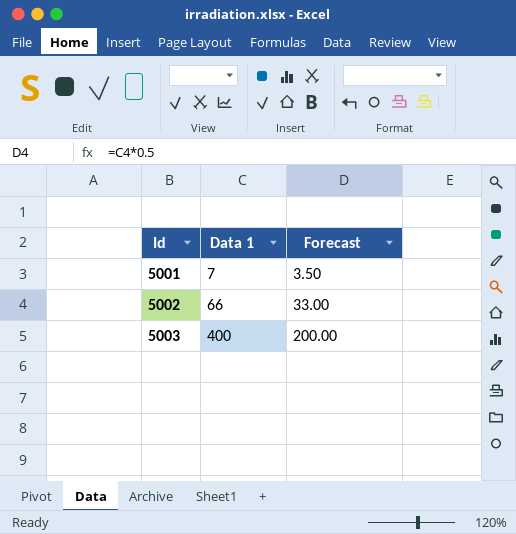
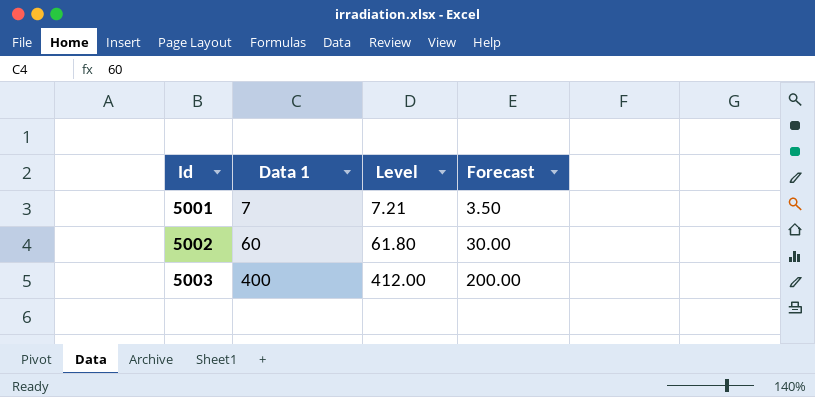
column Level | formula: none -> [Data 1] * 1.03
5002 | Data 1: 66 -> 60
5002 | Forecast: 33.00 -> 30.00

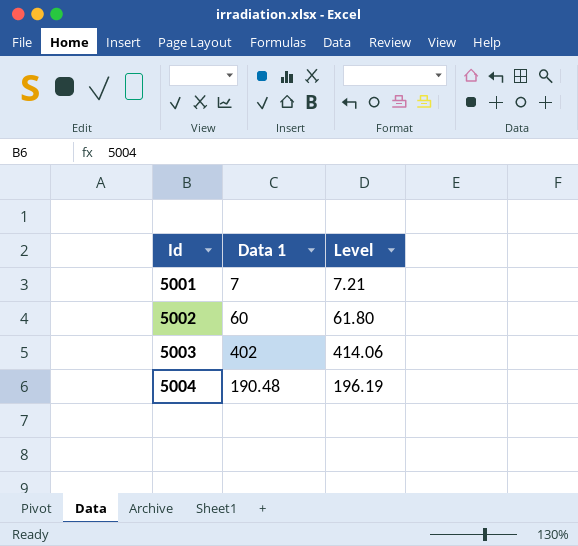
column Forecast | formula: [Data 1] * 0.5 -> none
5003 | Data 1: 400 -> 402
5003 | Level: 412.00 -> 414.06
row 5004: none -> 190.48 | 196.19

